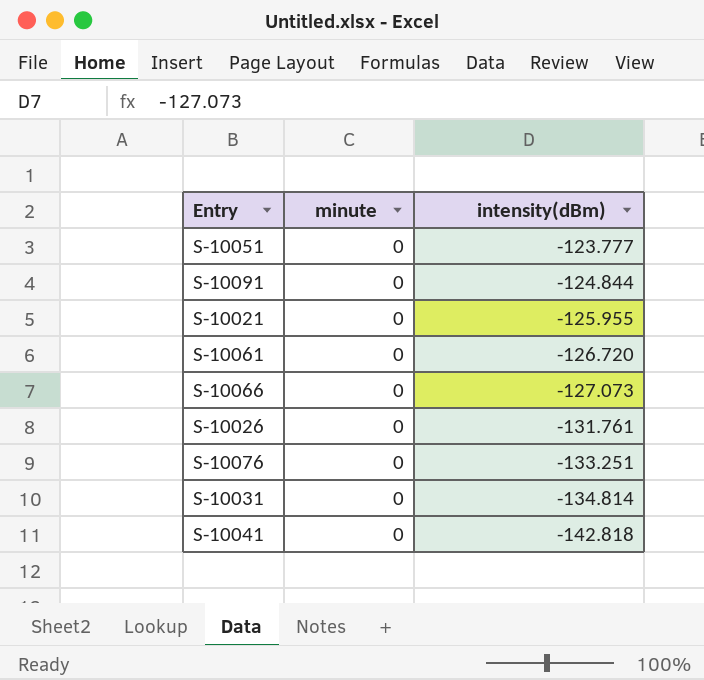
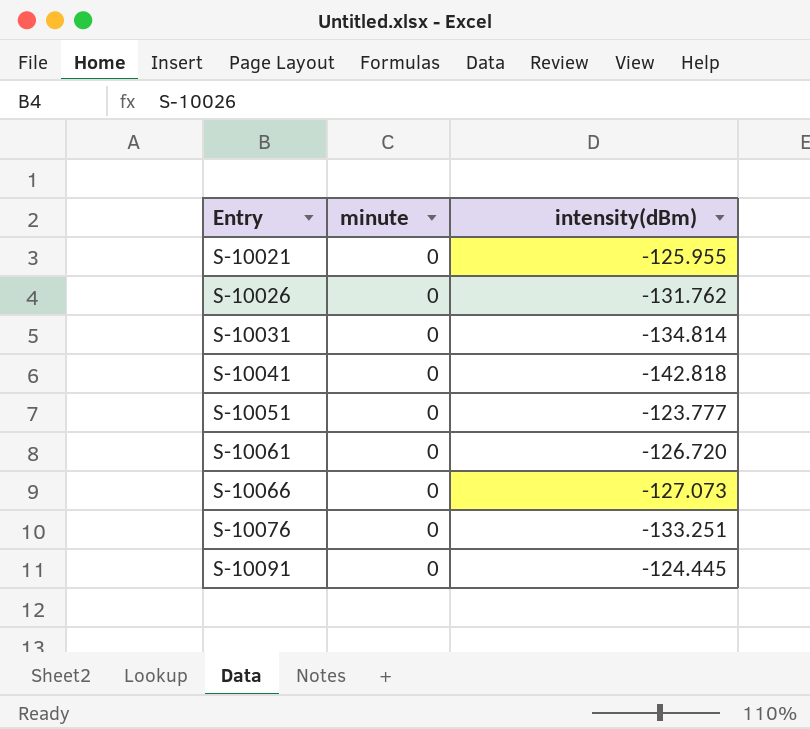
row order: intensity(dBm) descending -> Entry ascending
S-10026 | intensity(dBm): -131.761 -> -131.762
S-10091 | intensity(dBm): -124.844 -> -124.445

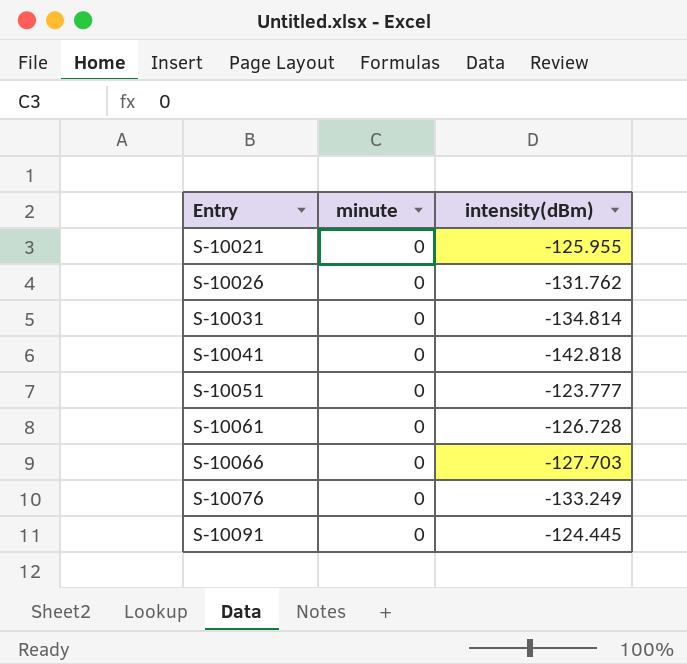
S-10061 | intensity(dBm): -126.720 -> -126.728
S-10066 | intensity(dBm): -127.073 -> -127.703
S-10076 | intensity(dBm): -133.251 -> -133.249

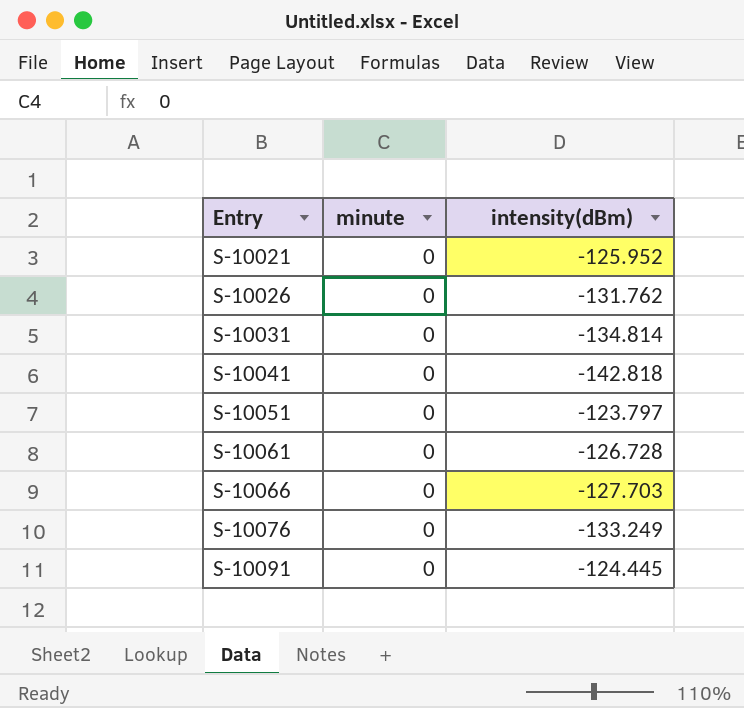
S-10021 | intensity(dBm): -125.955 -> -125.952
S-10051 | intensity(dBm): -123.777 -> -123.797

